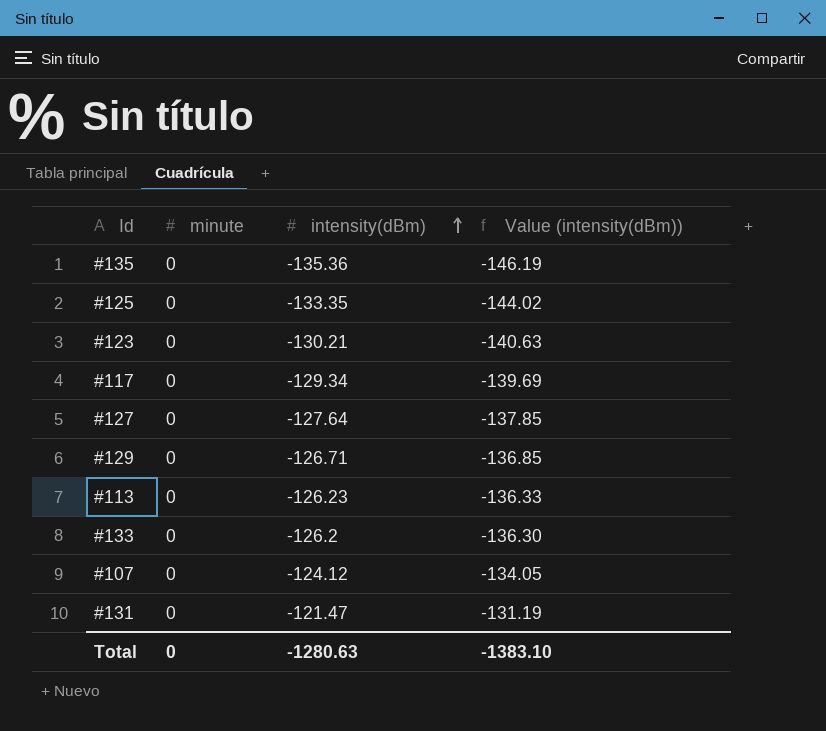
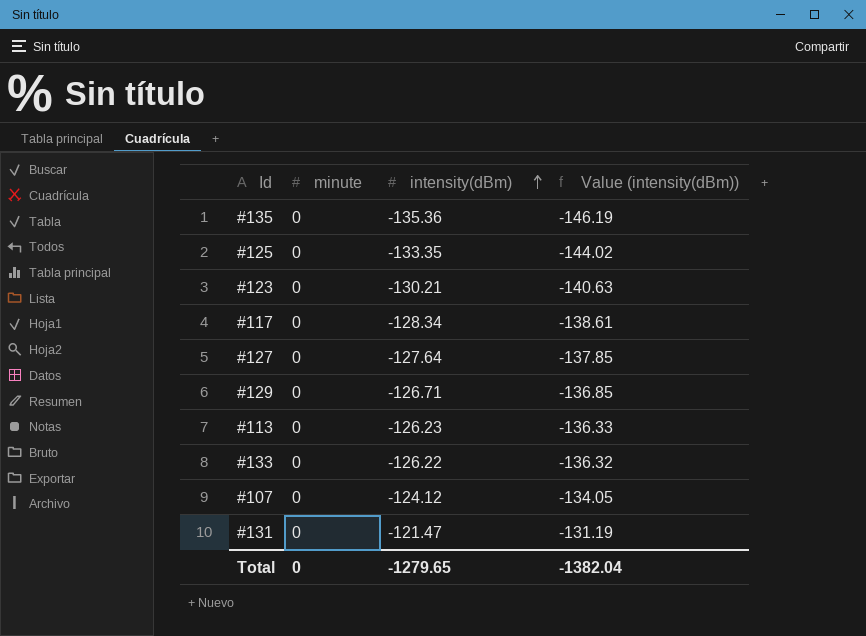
#117 | intensity(dBm): -129.34 -> -128.34
#117 | Value (intensity(dBm)): -139.69 -> -138.61
#133 | intensity(dBm): -126.2 -> -126.22
#133 | Value (intensity(dBm)): -136.30 -> -136.32
Total | intensity(dBm): -1280.63 -> -1279.65
Total | Value (intensity(dBm)): -1383.10 -> -1382.04

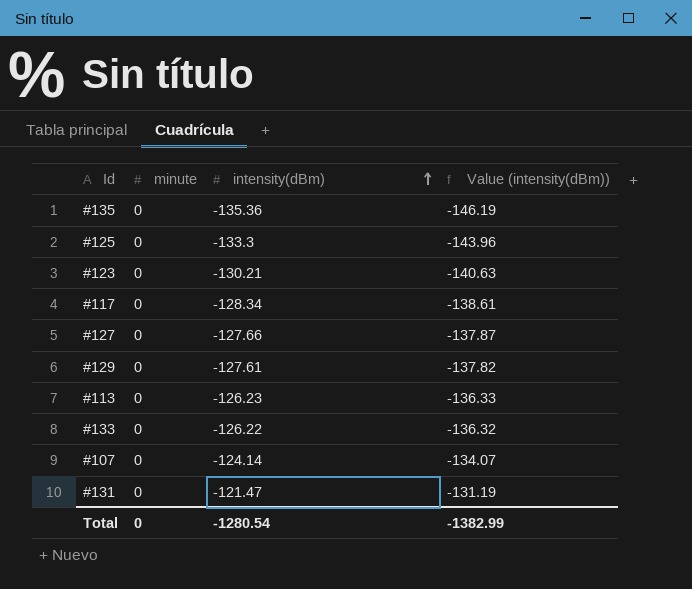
#125 | intensity(dBm): -133.35 -> -133.3
#125 | Value (intensity(dBm)): -144.02 -> -143.96
#127 | intensity(dBm): -127.64 -> -127.66
#127 | Value (intensity(dBm)): -137.85 -> -137.87
#129 | intensity(dBm): -126.71 -> -127.61
#129 | Value (intensity(dBm)): -136.85 -> -137.82
#107 | intensity(dBm): -124.12 -> -124.14
#107 | Value (intensity(dBm)): -134.05 -> -134.07
Total | intensity(dBm): -1279.65 -> -1280.54
Total | Value (intensity(dBm)): -1382.04 -> -1382.99

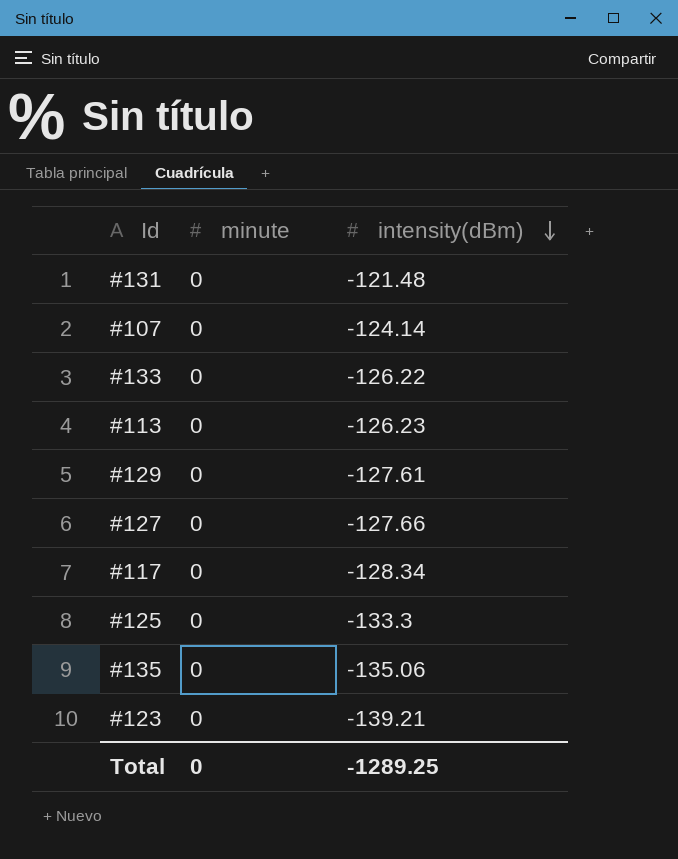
row order: intensity(dBm) ascending -> intensity(dBm) descending
column Value (intensity(dBm)) | formula: [intensity(dBm)] * 1.08 -> none
#131 | intensity(dBm): -121.47 -> -121.48
#135 | intensity(dBm): -135.36 -> -135.06
#123 | intensity(dBm): -130.21 -> -139.21
Total | intensity(dBm): -1280.54 -> -1289.25

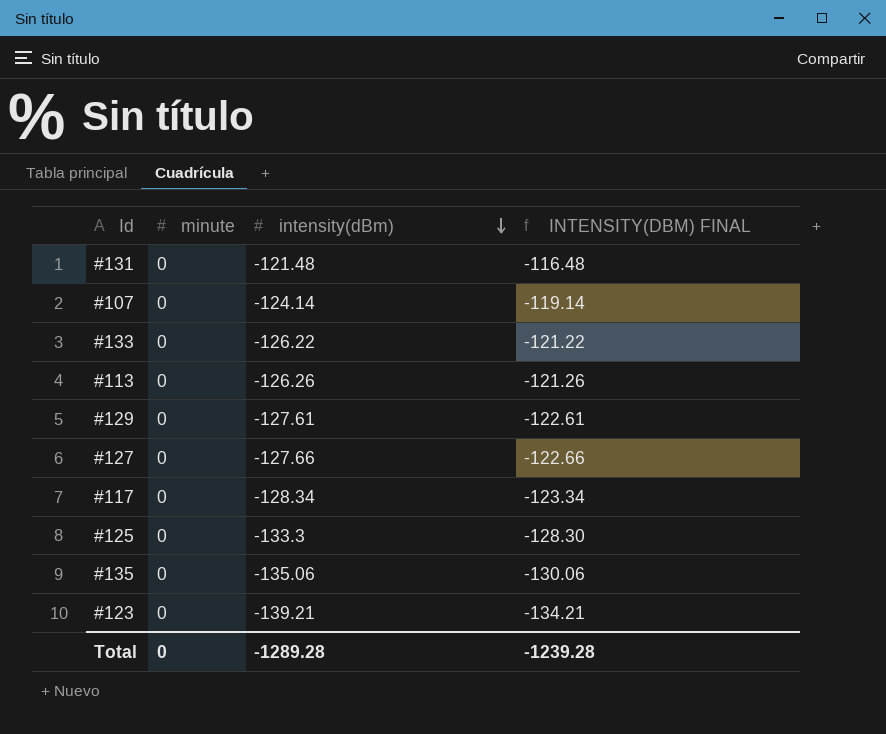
column INTENSITY(DBM) FINAL | formula: none -> [intensity(dBm)] + 5
#113 | intensity(dBm): -126.23 -> -126.26
Total | intensity(dBm): -1289.25 -> -1289.28

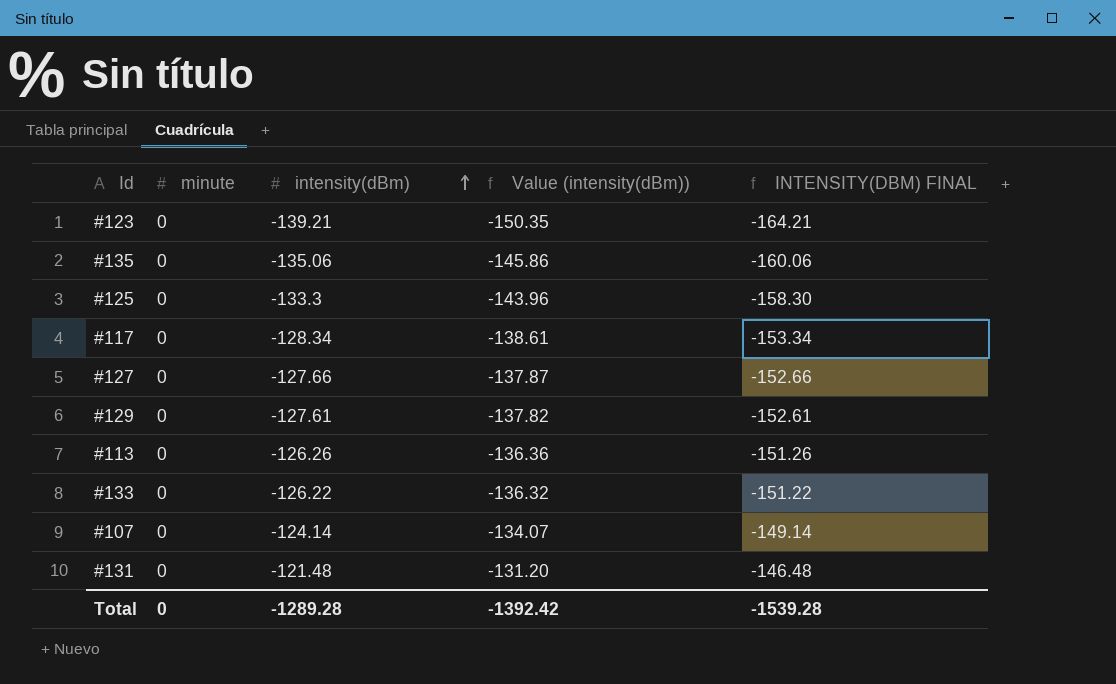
row order: intensity(dBm) descending -> intensity(dBm) ascending
column Value (intensity(dBm)) | formula: none -> [intensity(dBm)] * 1.08
column INTENSITY(DBM) FINAL | formula: [intensity(dBm)] + 5 -> [intensity(dBm)] - 25
Total | INTENSITY(DBM) FINAL: -1239.28 -> -1539.28

